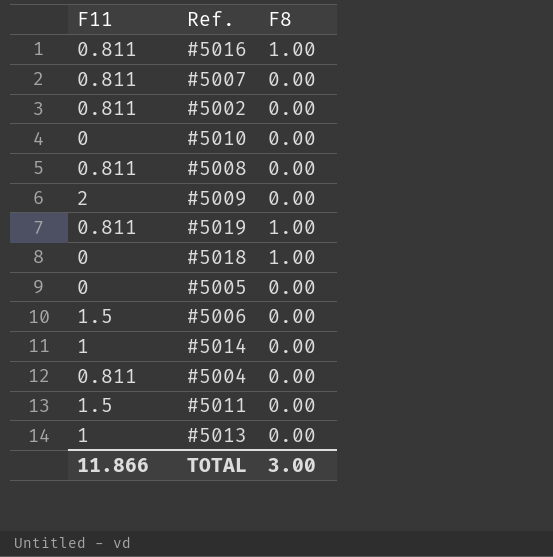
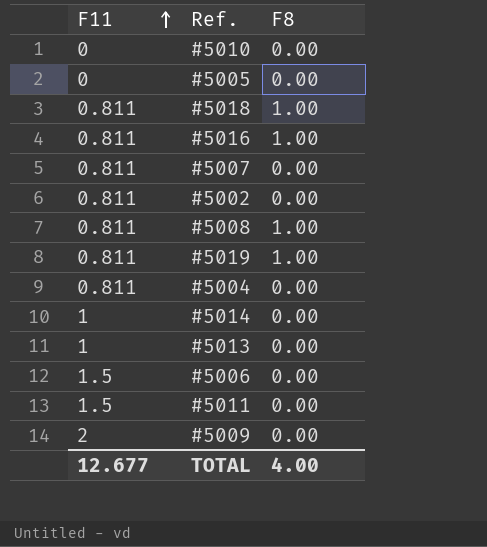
row order: none -> F11 ascending
#5018 | F11: 0 -> 0.811
#5008 | F8: 0.00 -> 1.00
TOTAL | F11: 11.866 -> 12.677
TOTAL | F8: 3.00 -> 4.00

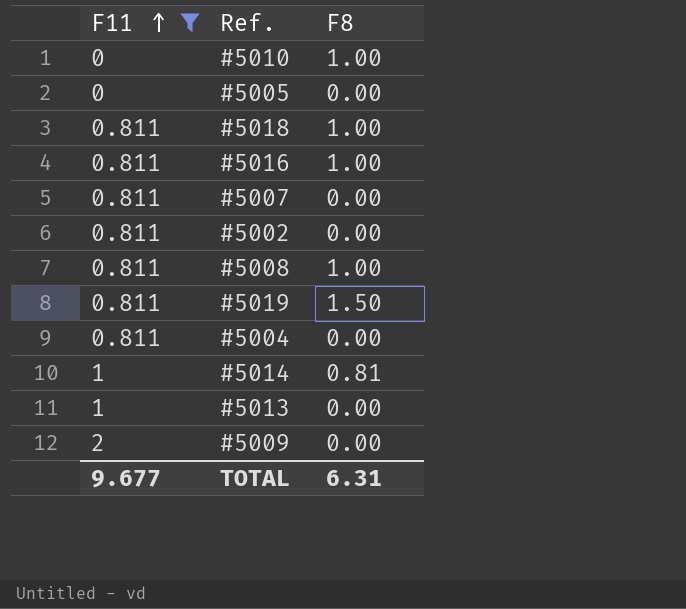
filter: none -> F11 != 1.5
#5010 | F8: 0.00 -> 1.00
#5019 | F8: 1.00 -> 1.50
#5014 | F8: 0.00 -> 0.81
TOTAL | F11: 12.677 -> 9.677
TOTAL | F8: 4.00 -> 6.31

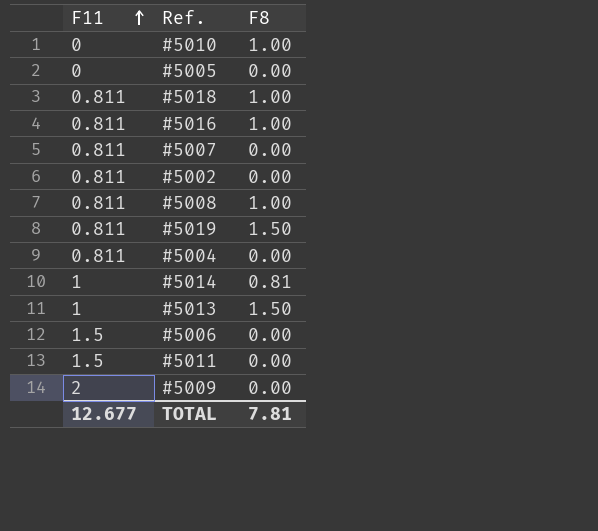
filter: F11 != 1.5 -> none
#5013 | F8: 0.00 -> 1.50
TOTAL | F11: 9.677 -> 12.677
TOTAL | F8: 6.31 -> 7.81

